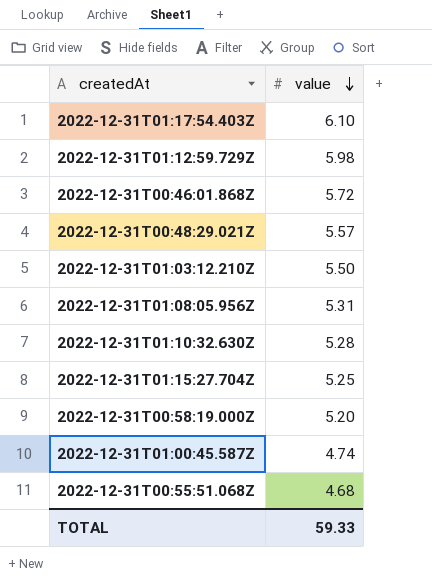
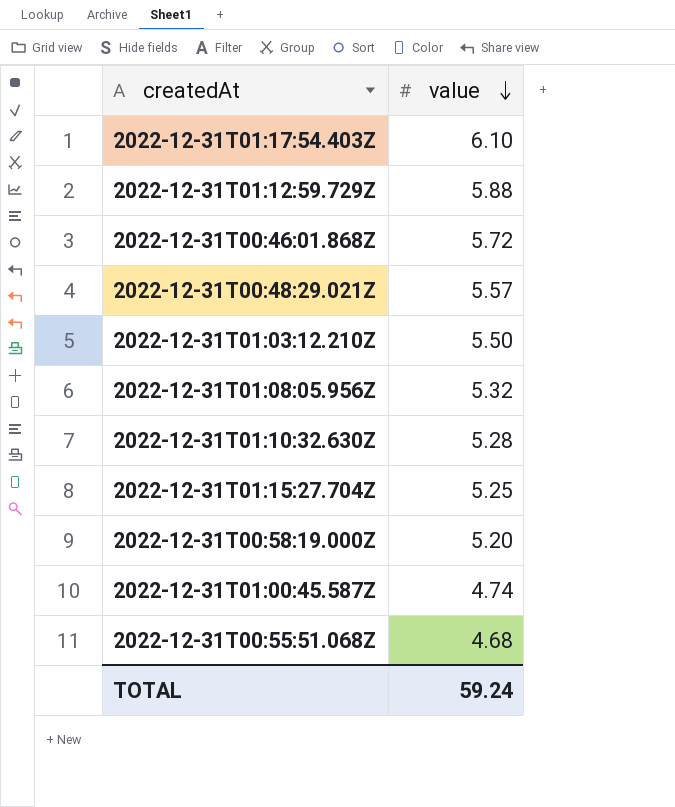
2022-12-31T01:12:59.729Z | value: 5.98 -> 5.88
2022-12-31T01:08:05.956Z | value: 5.31 -> 5.32
TOTAL | value: 59.33 -> 59.24

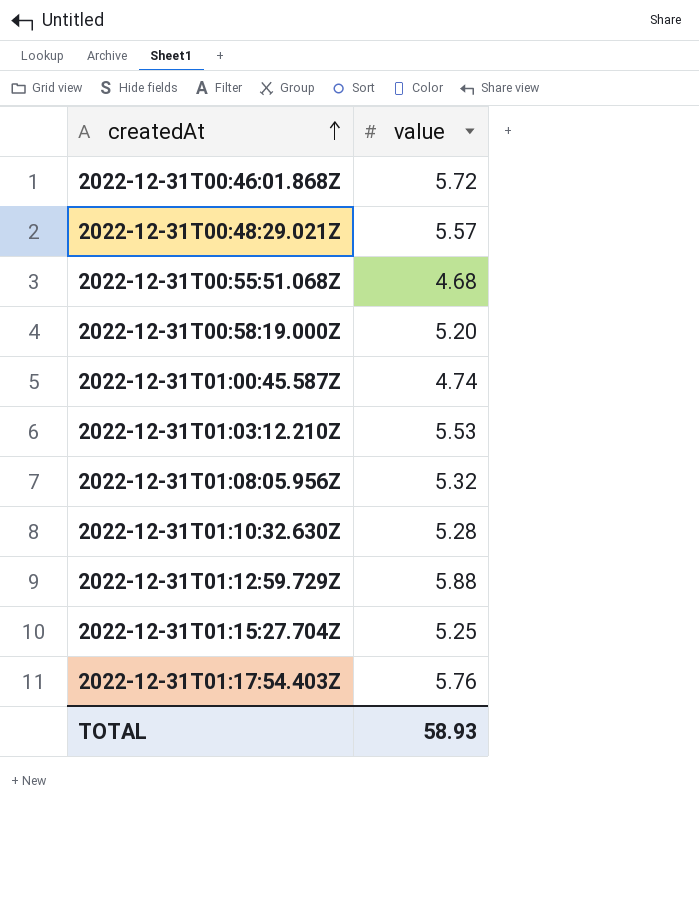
row order: value descending -> createdAt ascending
2022-12-31T01:03:12.210Z | value: 5.50 -> 5.53
2022-12-31T01:17:54.403Z | value: 6.10 -> 5.76
TOTAL | value: 59.24 -> 58.93

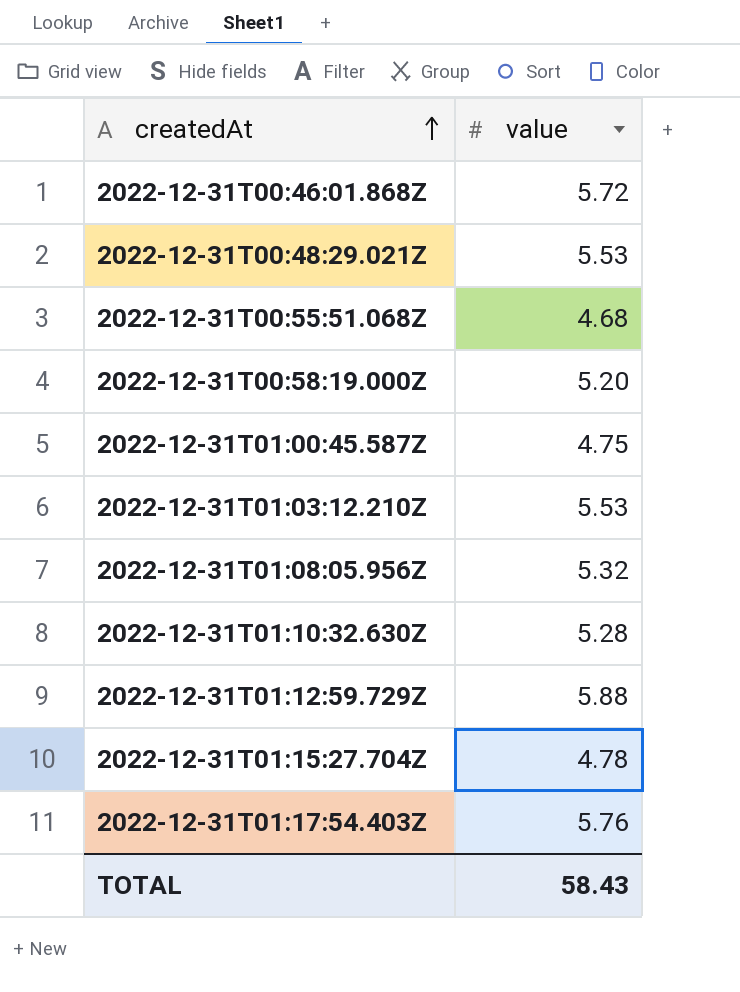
2022-12-31T00:48:29.021Z | value: 5.57 -> 5.53
2022-12-31T01:00:45.587Z | value: 4.74 -> 4.75
2022-12-31T01:15:27.704Z | value: 5.25 -> 4.78
TOTAL | value: 58.93 -> 58.43

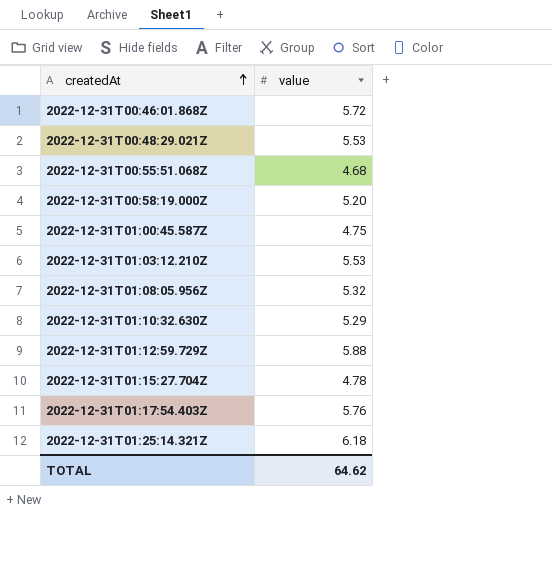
2022-12-31T01:10:32.630Z | value: 5.28 -> 5.29
row 2022-12-31T01:25:14.321Z: none -> 6.18
TOTAL | value: 58.43 -> 64.62

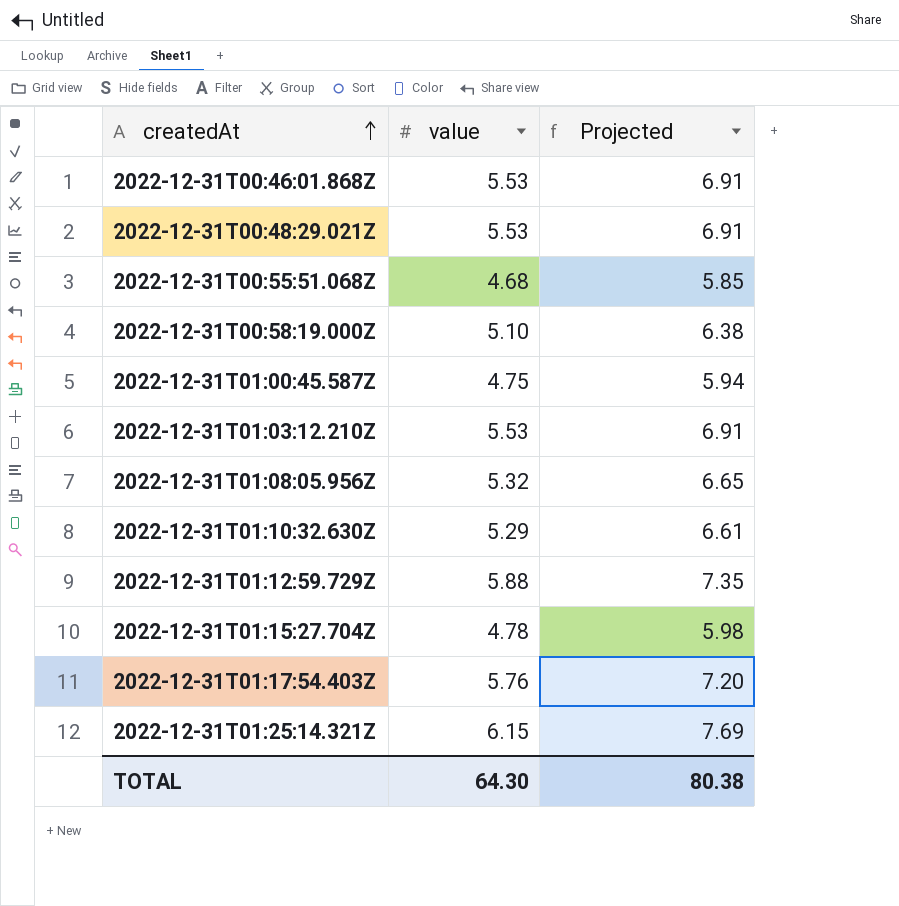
column Projected | formula: none -> [value] * 1.25
2022-12-31T00:46:01.868Z | value: 5.72 -> 5.53
2022-12-31T00:58:19.000Z | value: 5.20 -> 5.10
2022-12-31T01:25:14.321Z | value: 6.18 -> 6.15
TOTAL | value: 64.62 -> 64.30

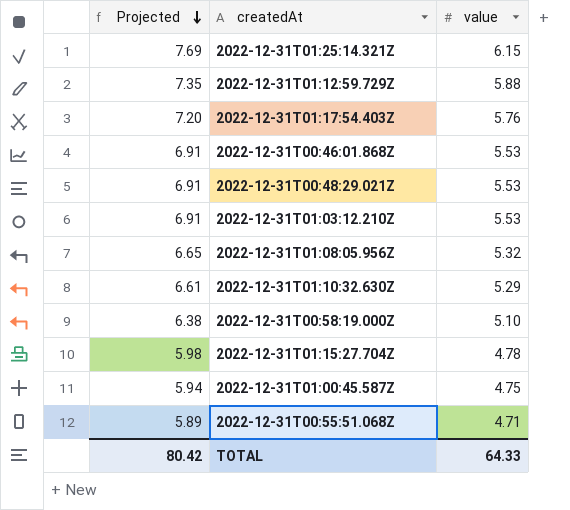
row order: createdAt ascending -> Projected descending
column Projected | position: 3 -> 1
2022-12-31T00:55:51.068Z | Projected: 5.85 -> 5.89
2022-12-31T00:55:51.068Z | value: 4.68 -> 4.71
TOTAL | Projected: 80.38 -> 80.42
TOTAL | value: 64.30 -> 64.33

